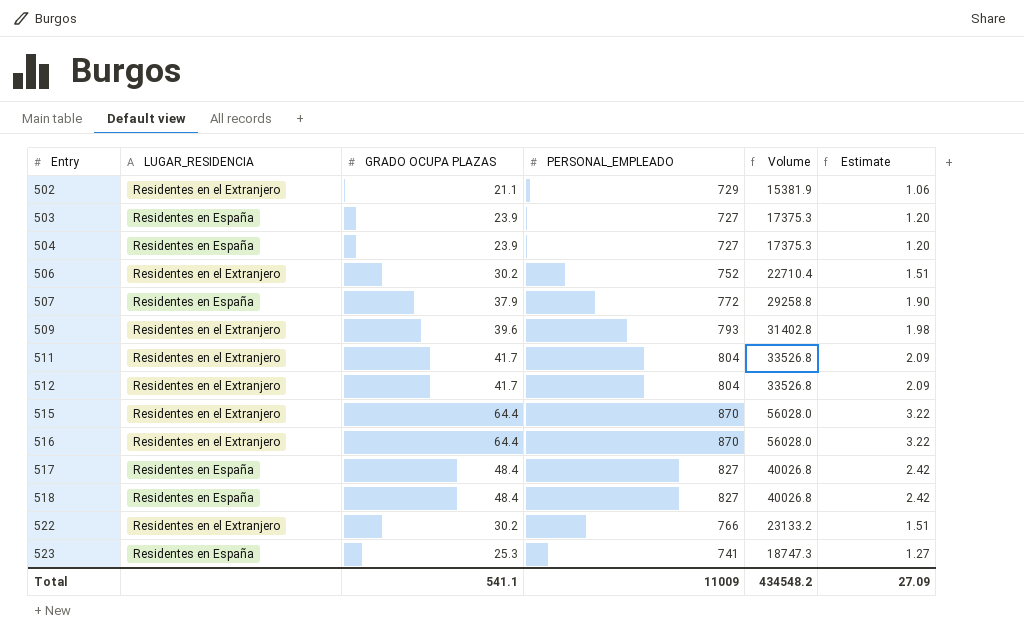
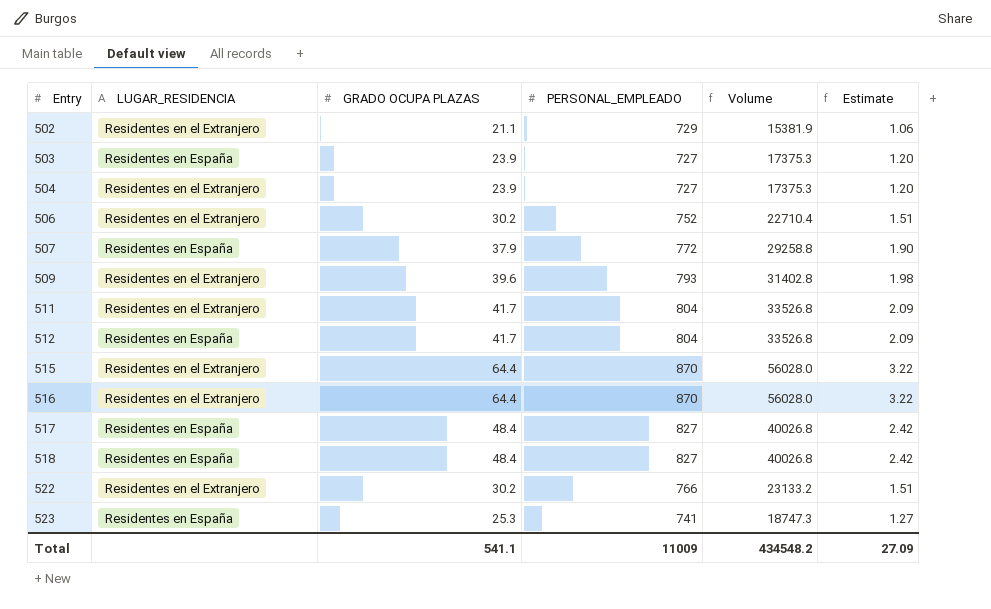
504 | LUGAR_RESIDENCIA: Residentes en España -> Residentes en el Extranjero
512 | LUGAR_RESIDENCIA: Residentes en el Extranjero -> Residentes en España

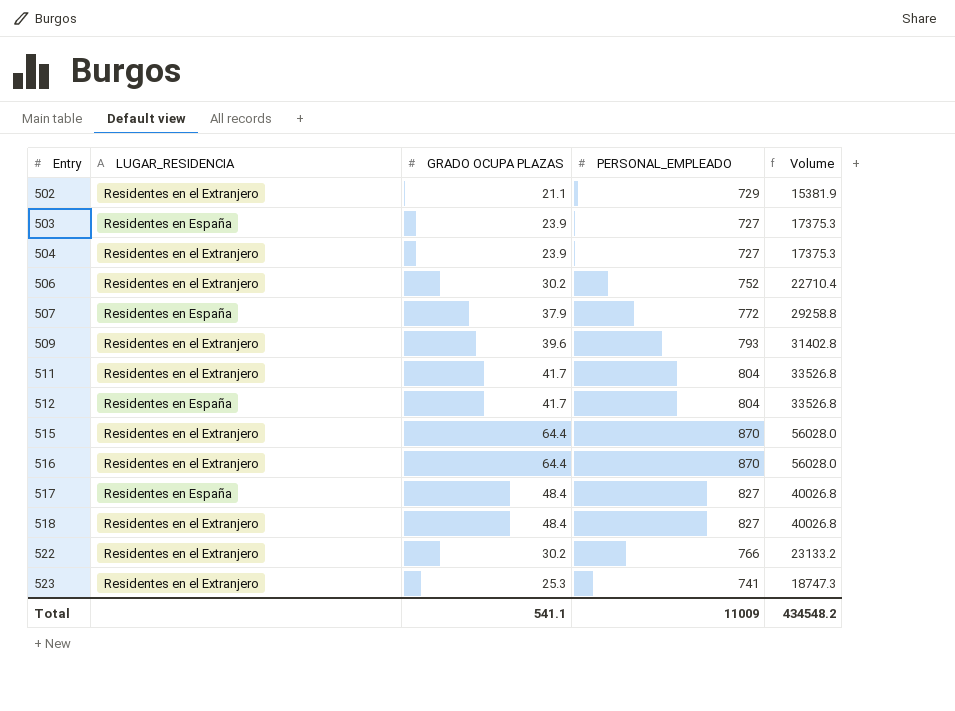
column Estimate | formula: [GRADO OCUPA PLAZAS] * 0.05 -> none
518 | LUGAR_RESIDENCIA: Residentes en España -> Residentes en el Extranjero
523 | LUGAR_RESIDENCIA: Residentes en España -> Residentes en el Extranjero

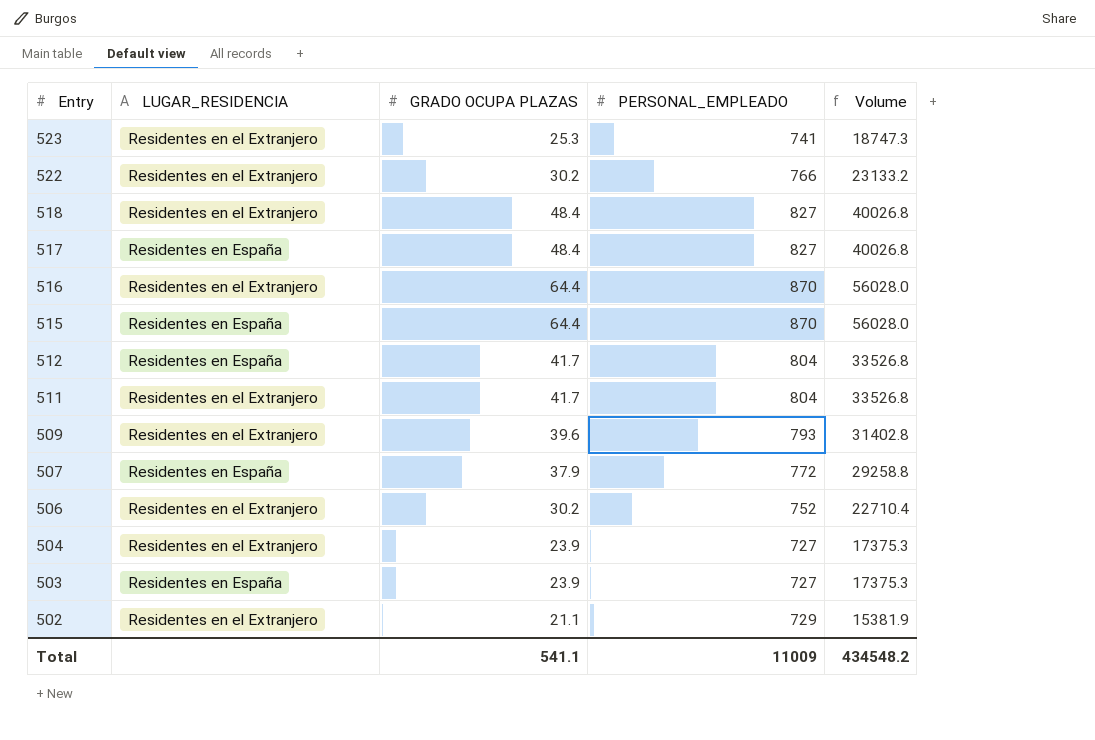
row order: Entry ascending -> Entry descending
515 | LUGAR_RESIDENCIA: Residentes en el Extranjero -> Residentes en España

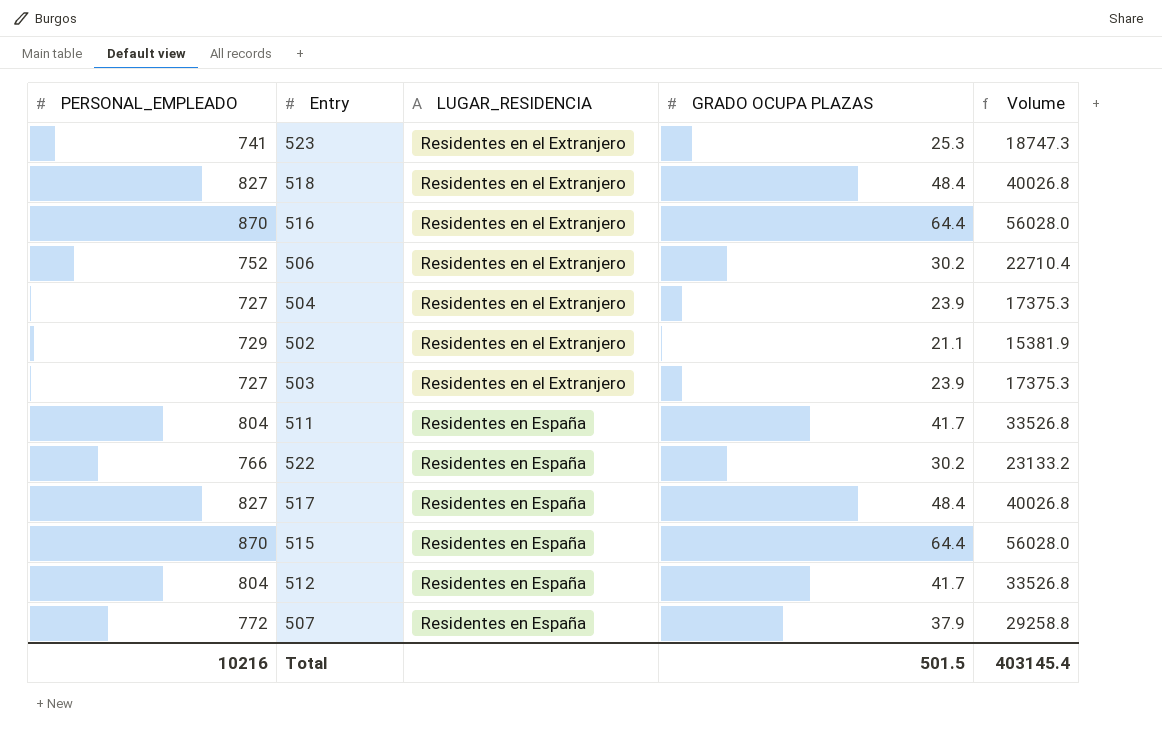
row order: Entry descending -> LUGAR_RESIDENCIA ascending
column PERSONAL_EMPLEADO | position: 4 -> 1
row 509: Residentes en el Extranjero | 39.6 | 793 | 31402.8 -> none
503 | LUGAR_RESIDENCIA: Residentes en España -> Residentes en el Extranjero
511 | LUGAR_RESIDENCIA: Residentes en el Extranjero -> Residentes en España
522 | LUGAR_RESIDENCIA: Residentes en el Extranjero -> Residentes en España
Total | PERSONAL_EMPLEADO: 11009 -> 10216
Total | GRADO OCUPA PLAZAS: 541.1 -> 501.5
Total | Volume: 434548.2 -> 403145.4

